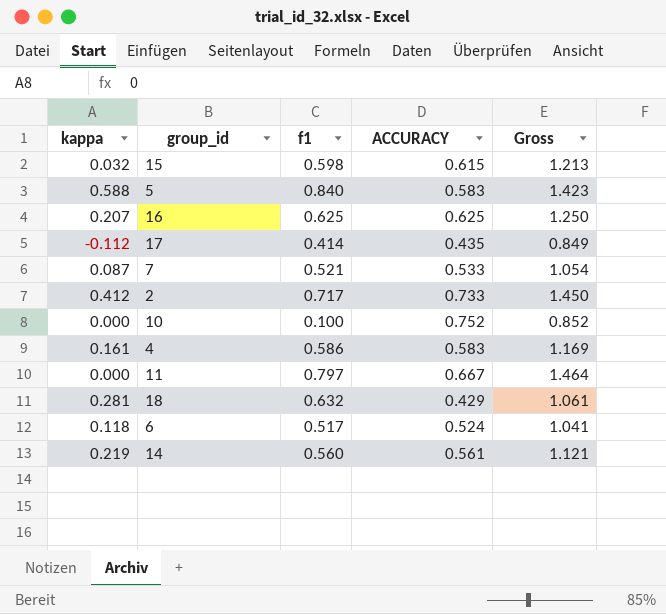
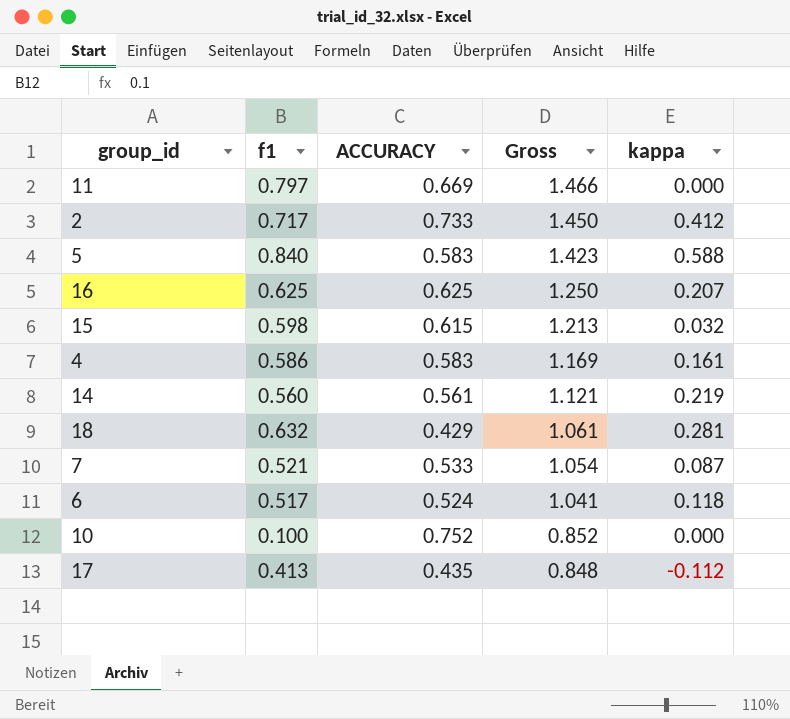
row order: none -> Gross descending
column kappa | position: 1 -> 5
11 | ACCURACY: 0.667 -> 0.669
11 | Gross: 1.464 -> 1.466
17 | f1: 0.414 -> 0.413
17 | Gross: 0.849 -> 0.848

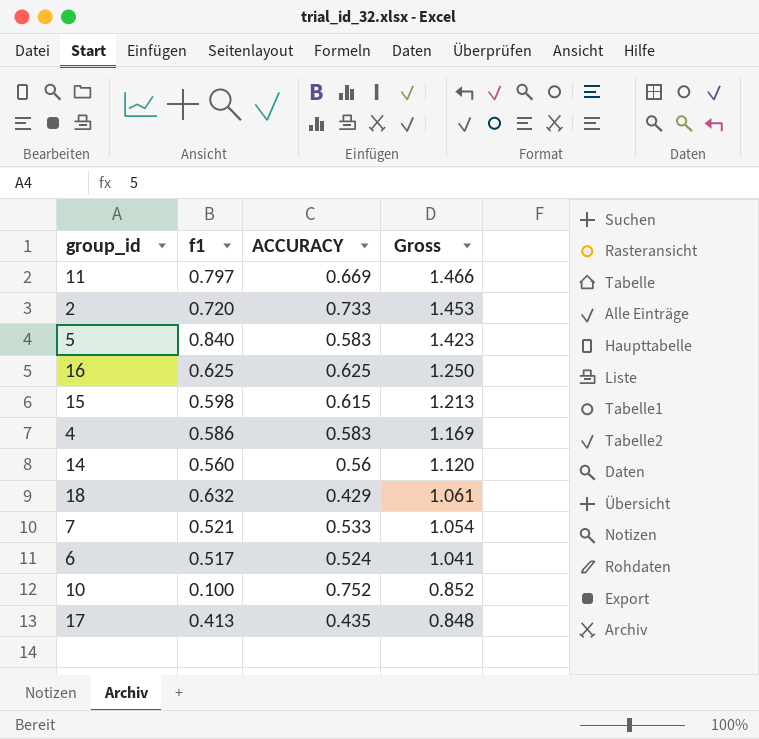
column kappa | position: 5 -> none
2 | f1: 0.717 -> 0.720
2 | Gross: 1.450 -> 1.453
14 | ACCURACY: 0.561 -> 0.56
14 | Gross: 1.121 -> 1.120

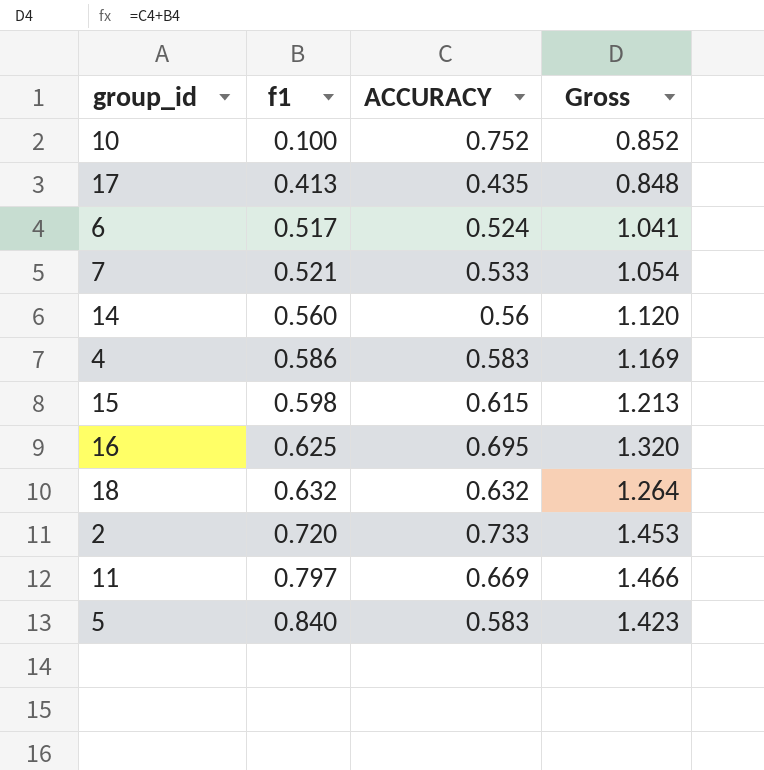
row order: Gross descending -> f1 ascending
16 | ACCURACY: 0.625 -> 0.695
16 | Gross: 1.250 -> 1.320
18 | ACCURACY: 0.429 -> 0.632
18 | Gross: 1.061 -> 1.264

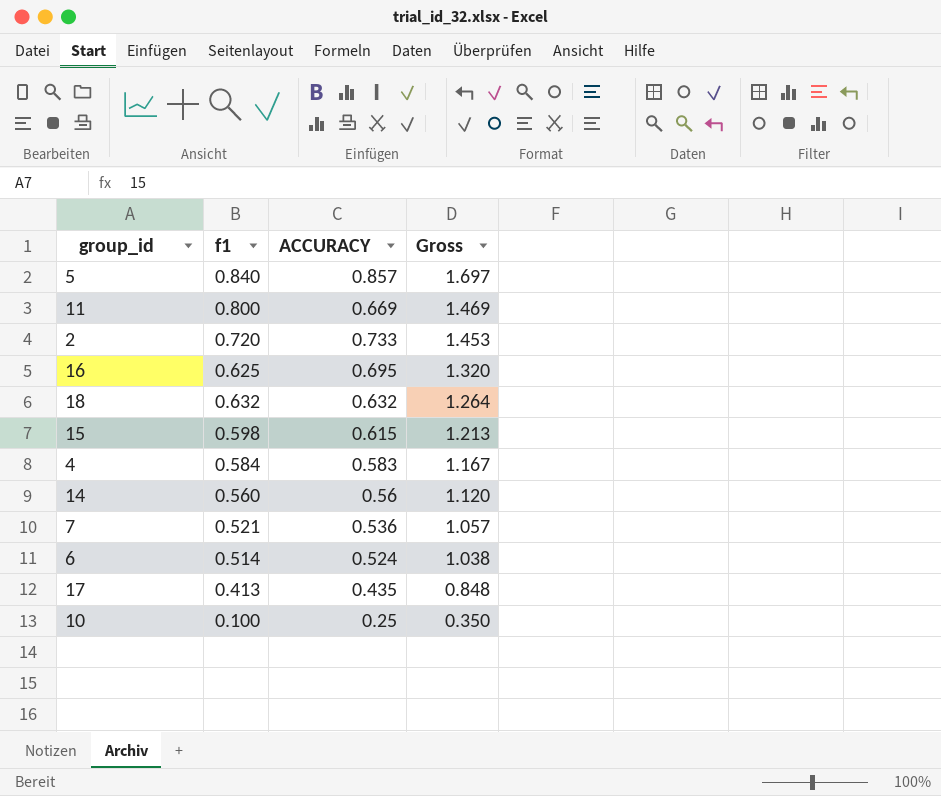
row order: f1 ascending -> Gross descending
5 | ACCURACY: 0.583 -> 0.857
5 | Gross: 1.423 -> 1.697
11 | f1: 0.797 -> 0.800
11 | Gross: 1.466 -> 1.469
4 | f1: 0.586 -> 0.584
4 | Gross: 1.169 -> 1.167
7 | ACCURACY: 0.533 -> 0.536
7 | Gross: 1.054 -> 1.057
6 | f1: 0.517 -> 0.514
6 | Gross: 1.041 -> 1.038
10 | ACCURACY: 0.752 -> 0.25
10 | Gross: 0.852 -> 0.350

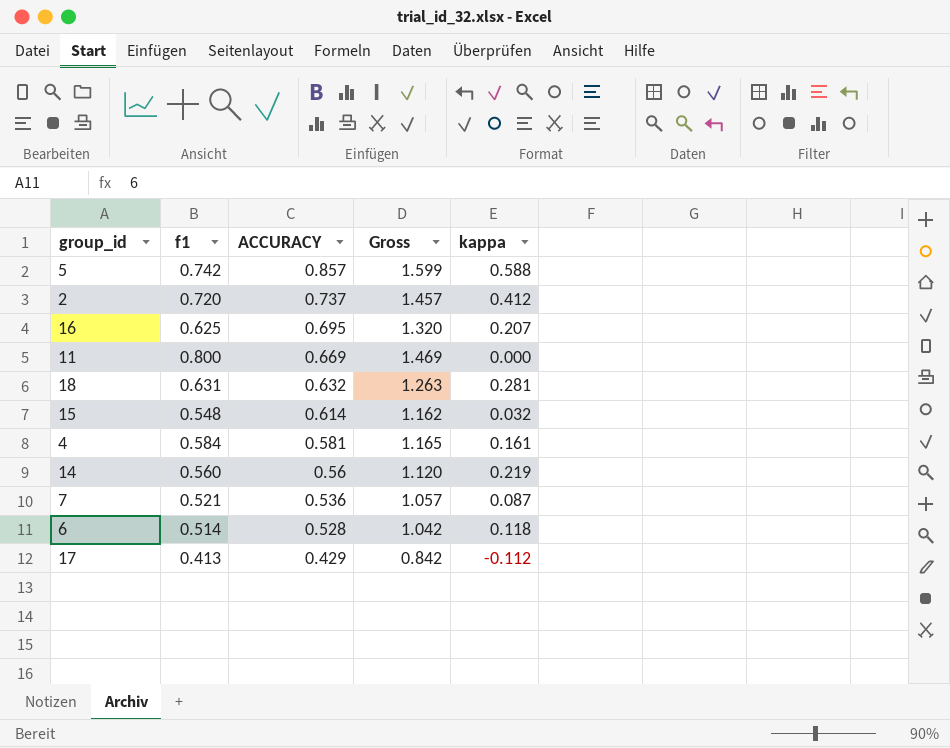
row order: Gross descending -> ACCURACY descending
column kappa | position: none -> 5
row 10: 0.100 | 0.25 | 0.350 -> none
5 | f1: 0.840 -> 0.742
5 | Gross: 1.697 -> 1.599
2 | ACCURACY: 0.733 -> 0.737
2 | Gross: 1.453 -> 1.457
18 | f1: 0.632 -> 0.631
18 | Gross: 1.264 -> 1.263
15 | f1: 0.598 -> 0.548
15 | ACCURACY: 0.615 -> 0.614
15 | Gross: 1.213 -> 1.162
4 | ACCURACY: 0.583 -> 0.581
4 | Gross: 1.167 -> 1.165
6 | ACCURACY: 0.524 -> 0.528
6 | Gross: 1.038 -> 1.042
17 | ACCURACY: 0.435 -> 0.429
17 | Gross: 0.848 -> 0.842

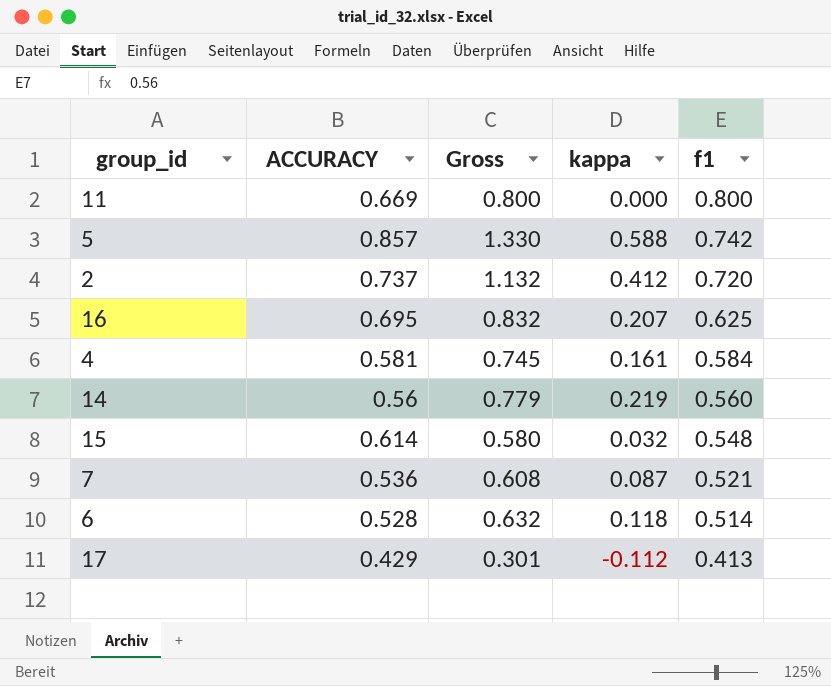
row order: ACCURACY descending -> f1 descending
column Gross | formula: [f1] + [ACCURACY] -> [kappa] + [f1]
column f1 | position: 2 -> 5
row 18: 0.631 | 0.632 | 1.263 | 0.281 -> none

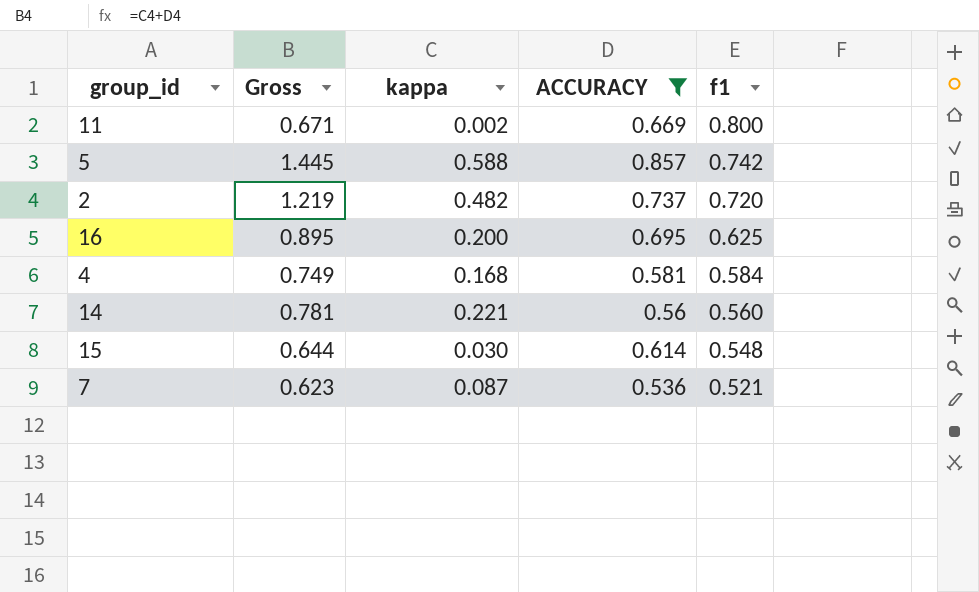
filter: none -> ACCURACY >= 0.536
column Gross | formula: [kappa] + [f1] -> [kappa] + [ACCURACY]
column ACCURACY | position: 2 -> 4
11 | kappa: 0.000 -> 0.002
2 | kappa: 0.412 -> 0.482
16 | kappa: 0.207 -> 0.200
4 | kappa: 0.161 -> 0.168
14 | kappa: 0.219 -> 0.221
15 | kappa: 0.032 -> 0.030

